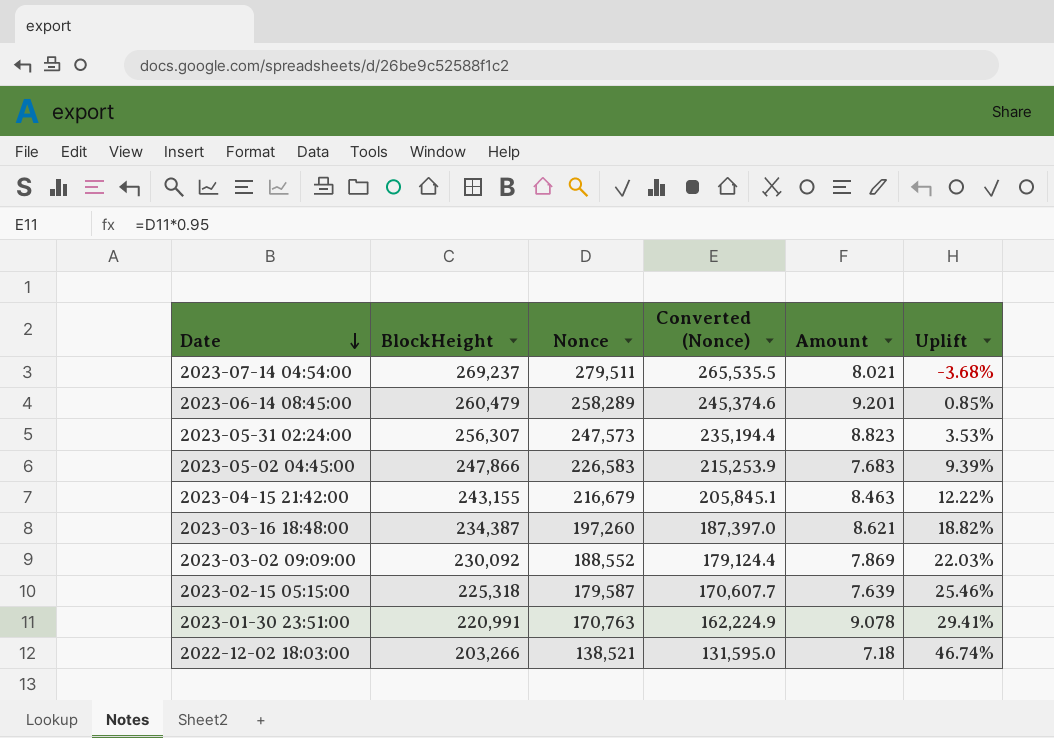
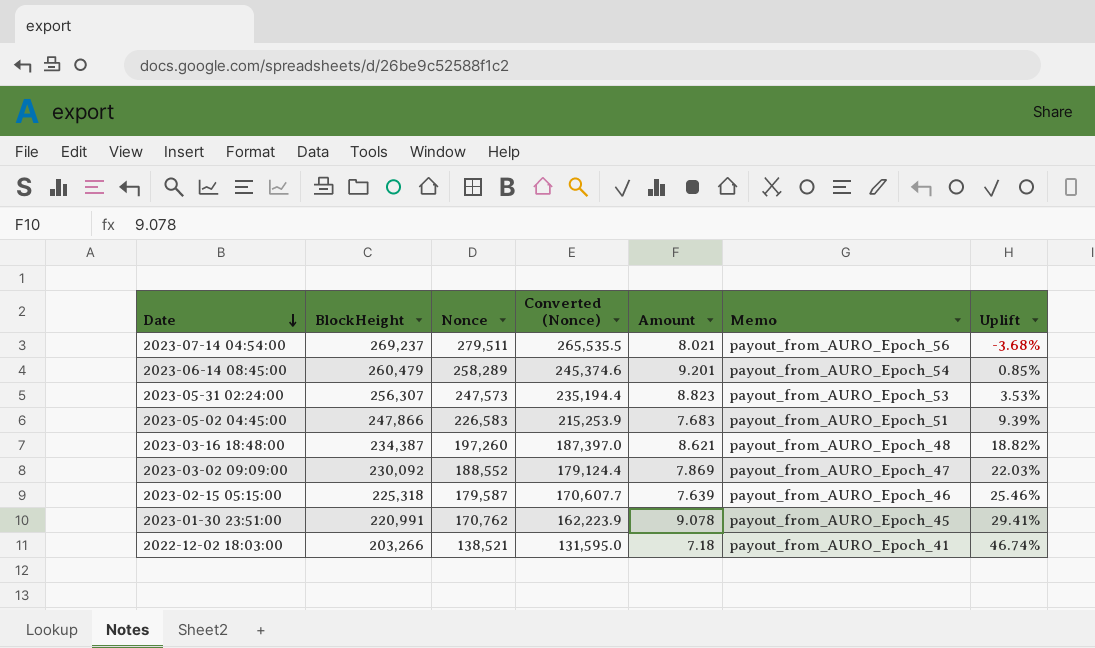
column Memo | position: none -> 6
row 2023-04-15 21:42:00: 243,155 | 216,679 | 205,845.1 | 8.463 | 12.22% -> none
2023-01-30 23:51:00 | Nonce: 170,763 -> 170,762
2023-01-30 23:51:00 | Converted (Nonce): 162,224.9 -> 162,223.9

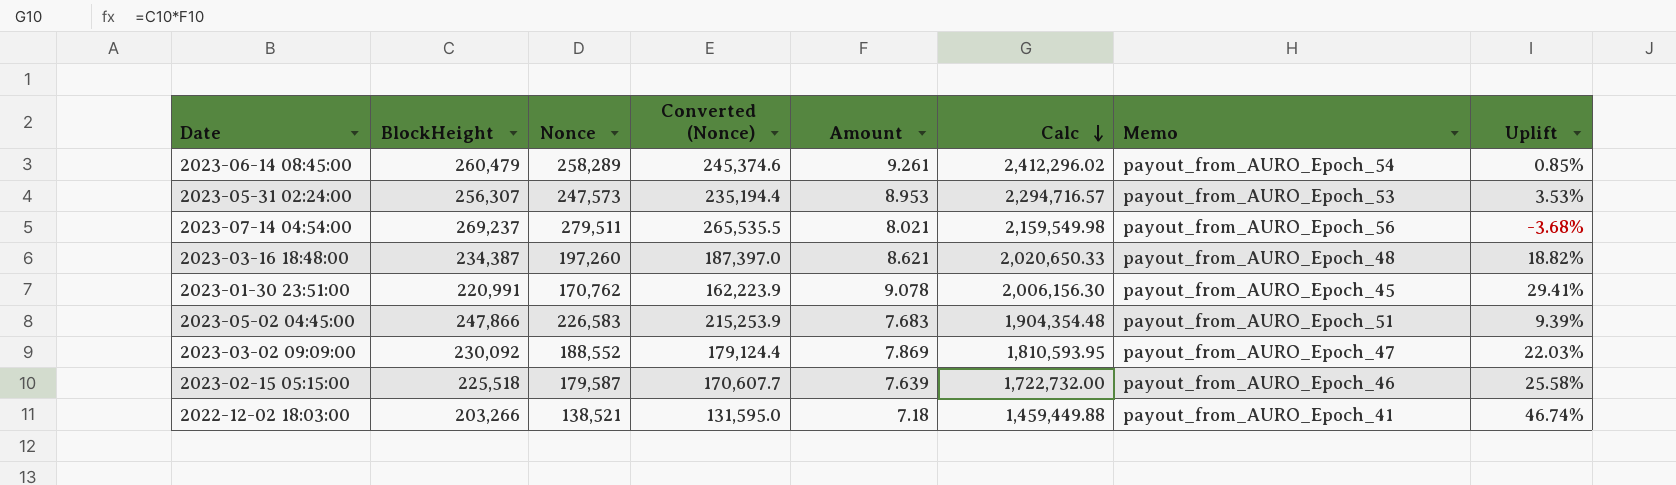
row order: Date descending -> Calc descending
column Calc | formula: none -> [BlockHeight] * [Amount]
2023-06-14 08:45:00 | Amount: 9.201 -> 9.261
2023-05-31 02:24:00 | Amount: 8.823 -> 8.953
2023-02-15 05:15:00 | BlockHeight: 225,318 -> 225,518
2023-02-15 05:15:00 | Uplift: 25.46% -> 25.58%

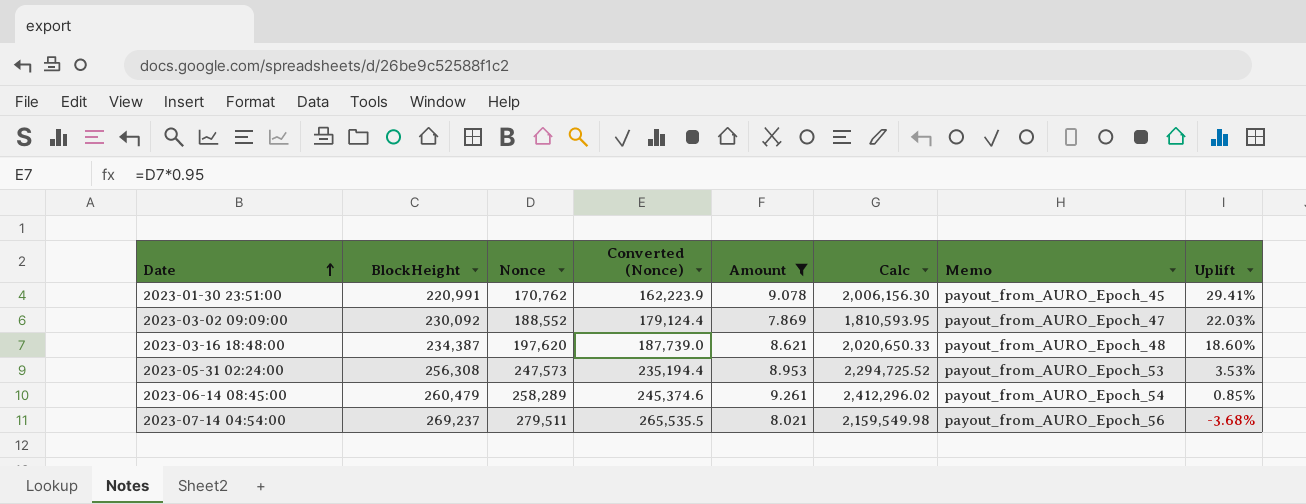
filter: none -> Amount >= 7.869
row order: Calc descending -> Date ascending
2023-03-16 18:48:00 | Nonce: 197,260 -> 197,620
2023-03-16 18:48:00 | Converted (Nonce): 187,397.0 -> 187,739.0
2023-03-16 18:48:00 | Uplift: 18.82% -> 18.60%
2023-05-31 02:24:00 | BlockHeight: 256,307 -> 256,308
2023-05-31 02:24:00 | Calc: 2,294,716.57 -> 2,294,725.52

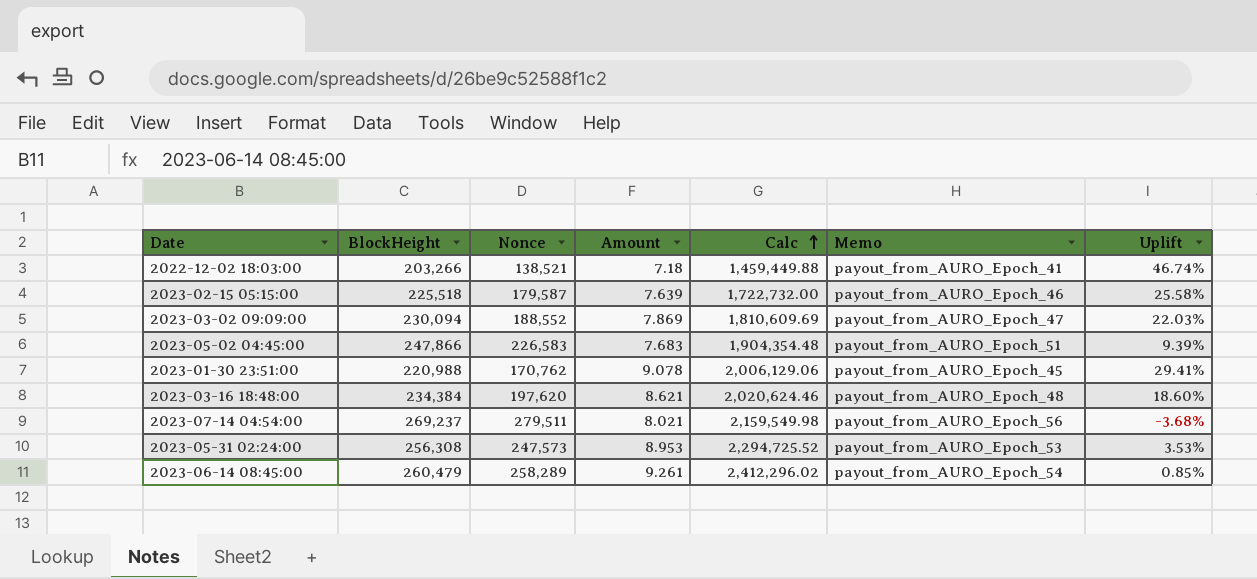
filter: Amount >= 7.869 -> none
row order: Date ascending -> Calc ascending
column Converted (Nonce) | formula: [Nonce] * 0.95 -> none
2023-03-02 09:09:00 | BlockHeight: 230,092 -> 230,094
2023-03-02 09:09:00 | Calc: 1,810,593.95 -> 1,810,609.69
2023-01-30 23:51:00 | BlockHeight: 220,991 -> 220,988
2023-01-30 23:51:00 | Calc: 2,006,156.30 -> 2,006,129.06
2023-03-16 18:48:00 | BlockHeight: 234,387 -> 234,384
2023-03-16 18:48:00 | Calc: 2,020,650.33 -> 2,020,624.46

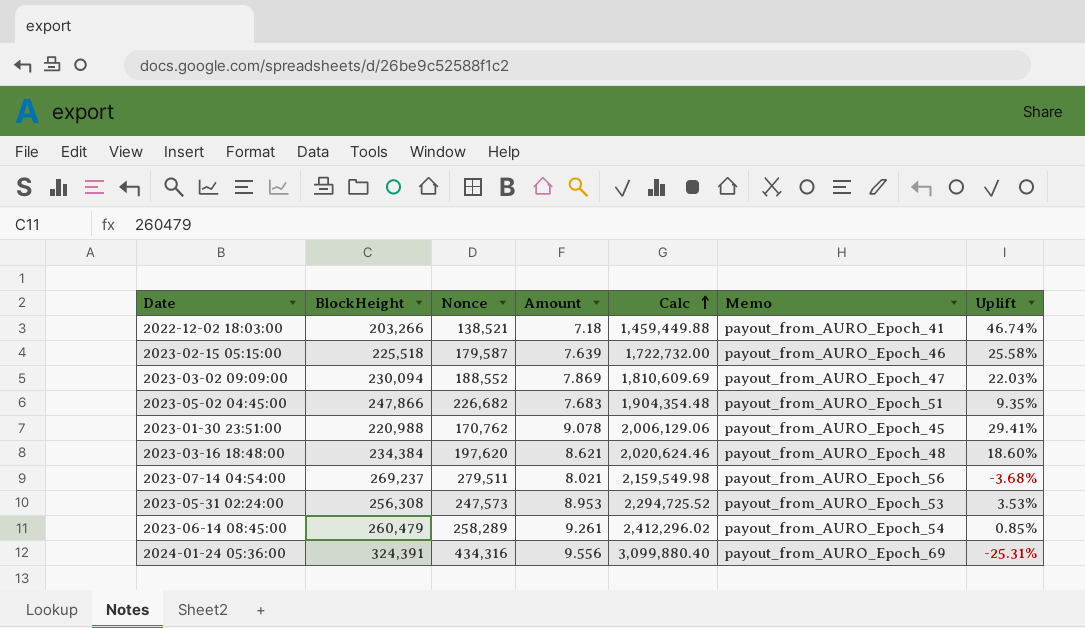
2023-05-02 04:45:00 | Nonce: 226,583 -> 226,682
2023-05-02 04:45:00 | Uplift: 9.39% -> 9.35%
row 2024-01-24 05:36:00: none -> 324,391 | 434,316 | 9.556 | 3,099,880.40 | payout_from_AURO_Epoch_69 | -25.31%

